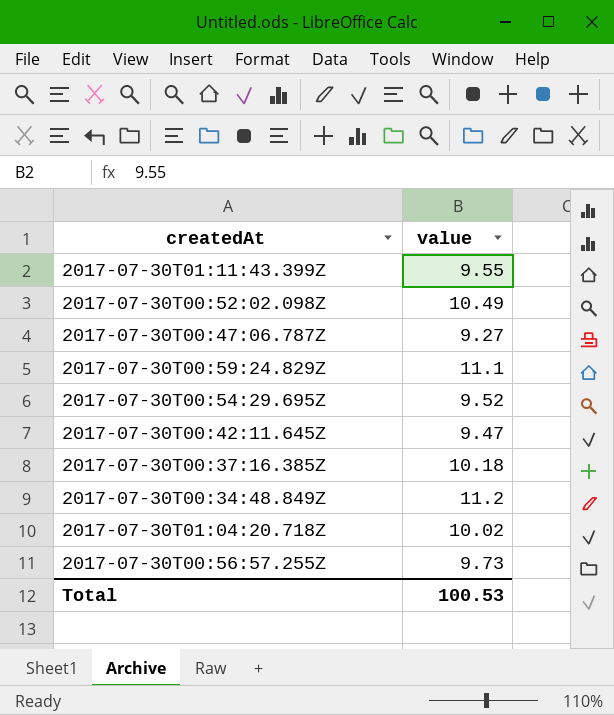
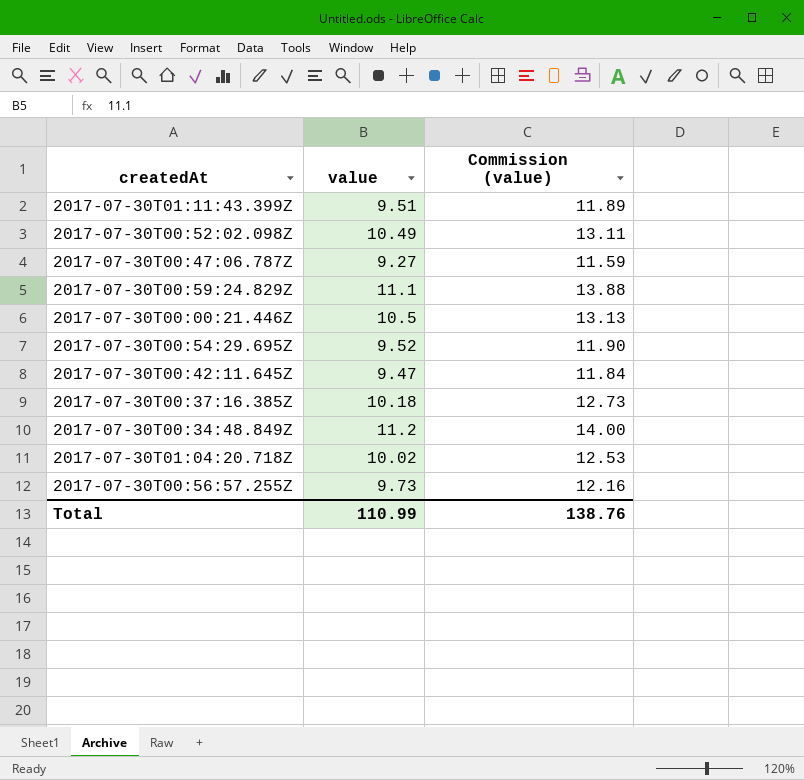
column Commission (value) | formula: none -> [value] * 1.25
2017-07-30T01:11:43.399Z | value: 9.55 -> 9.51
row 2017-07-30T00:00:21.446Z: none -> 10.5 | 13.13
Total | value: 100.53 -> 110.99

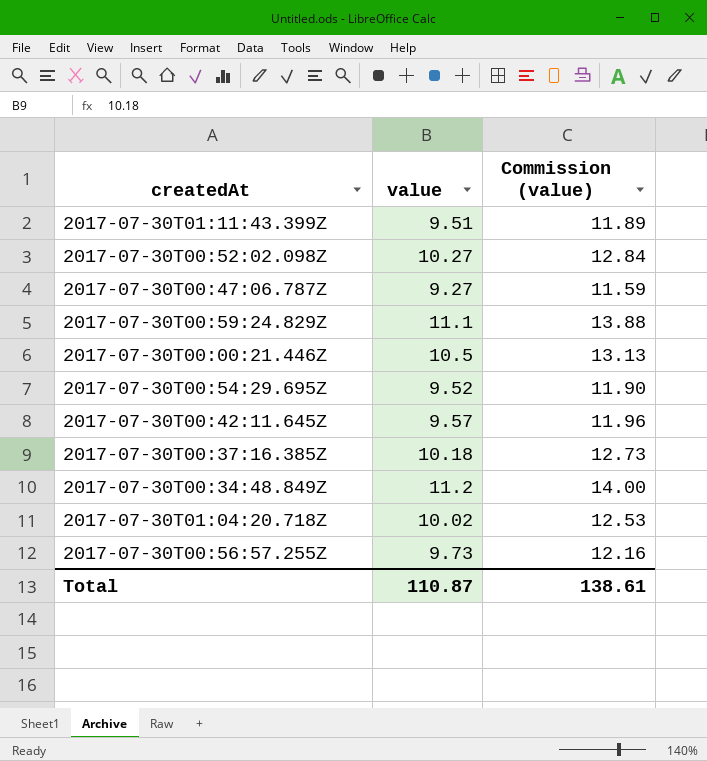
2017-07-30T00:52:02.098Z | value: 10.49 -> 10.27
2017-07-30T00:52:02.098Z | Commission (value): 13.11 -> 12.84
2017-07-30T00:42:11.645Z | value: 9.47 -> 9.57
2017-07-30T00:42:11.645Z | Commission (value): 11.84 -> 11.96
Total | value: 110.99 -> 110.87
Total | Commission (value): 138.76 -> 138.61

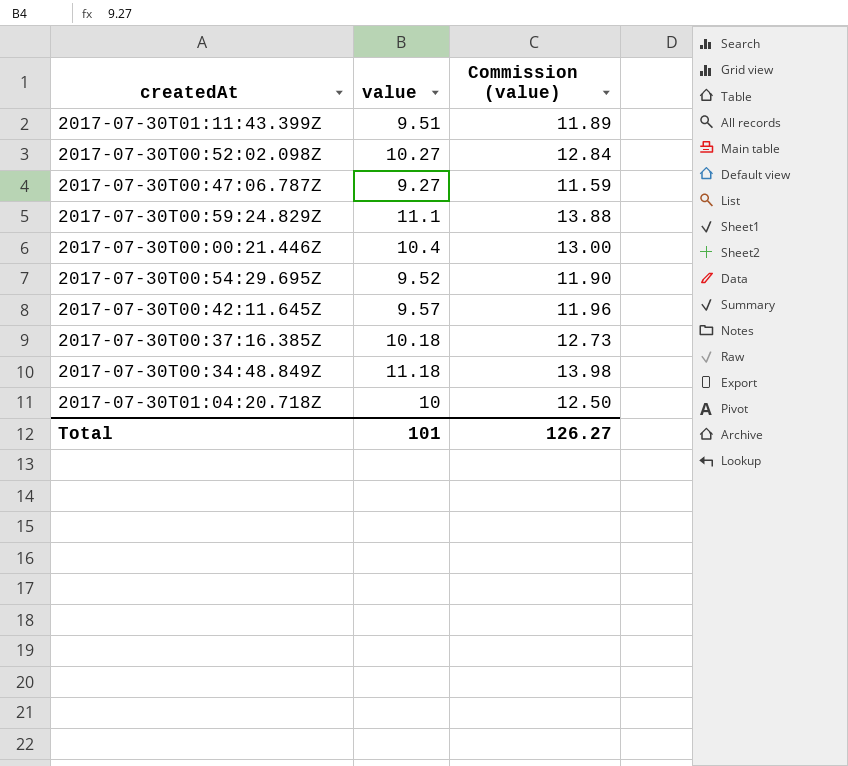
row 2017-07-30T00:56:57.255Z: 9.73 | 12.16 -> none
2017-07-30T00:00:21.446Z | value: 10.5 -> 10.4
2017-07-30T00:00:21.446Z | Commission (value): 13.13 -> 13.00
2017-07-30T00:34:48.849Z | value: 11.2 -> 11.18
2017-07-30T00:34:48.849Z | Commission (value): 14.00 -> 13.98
2017-07-30T01:04:20.718Z | value: 10.02 -> 10
2017-07-30T01:04:20.718Z | Commission (value): 12.53 -> 12.50
Total | value: 110.87 -> 101
Total | Commission (value): 138.61 -> 126.27

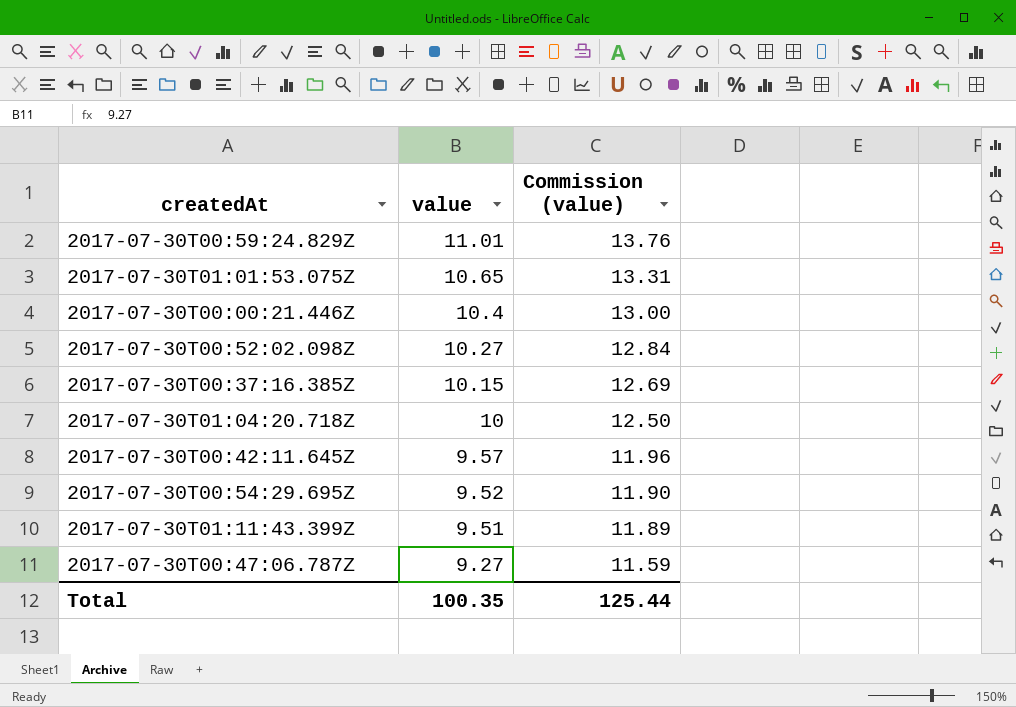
row order: none -> value descending
row 2017-07-30T00:34:48.849Z: 11.18 | 13.98 -> none
2017-07-30T00:59:24.829Z | value: 11.1 -> 11.01
2017-07-30T00:59:24.829Z | Commission (value): 13.88 -> 13.76
row 2017-07-30T01:01:53.075Z: none -> 10.65 | 13.31
2017-07-30T00:37:16.385Z | value: 10.18 -> 10.15
2017-07-30T00:37:16.385Z | Commission (value): 12.73 -> 12.69
Total | value: 101 -> 100.35
Total | Commission (value): 126.27 -> 125.44

